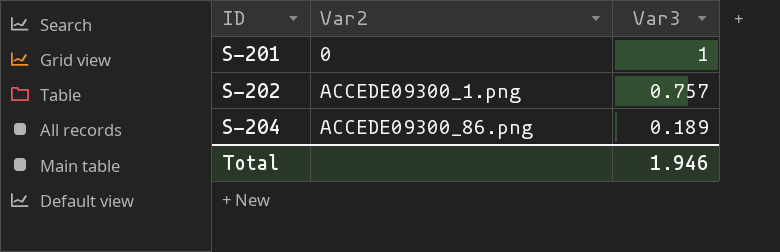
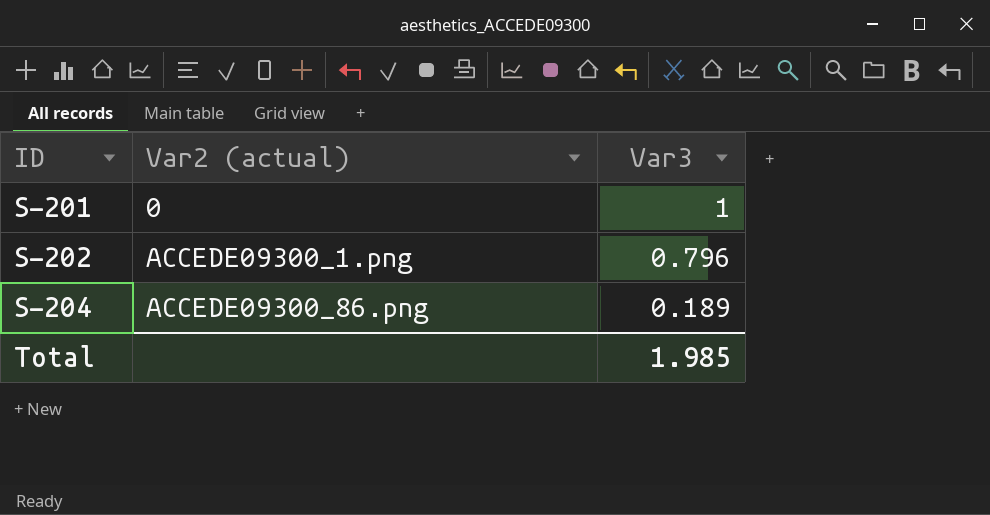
column name: Var2 -> Var2 (actual)
S-202 | Var3: 0.757 -> 0.796
Total | Var3: 1.946 -> 1.985

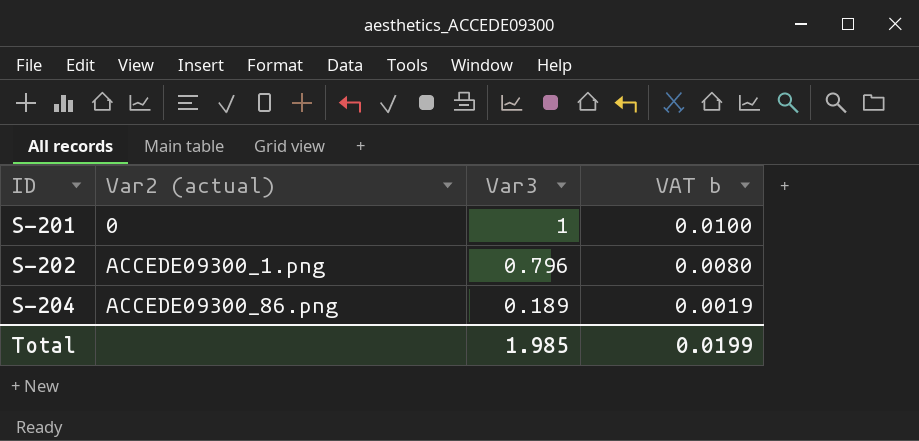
column VAT b | formula: none -> [Var3] * 0.01

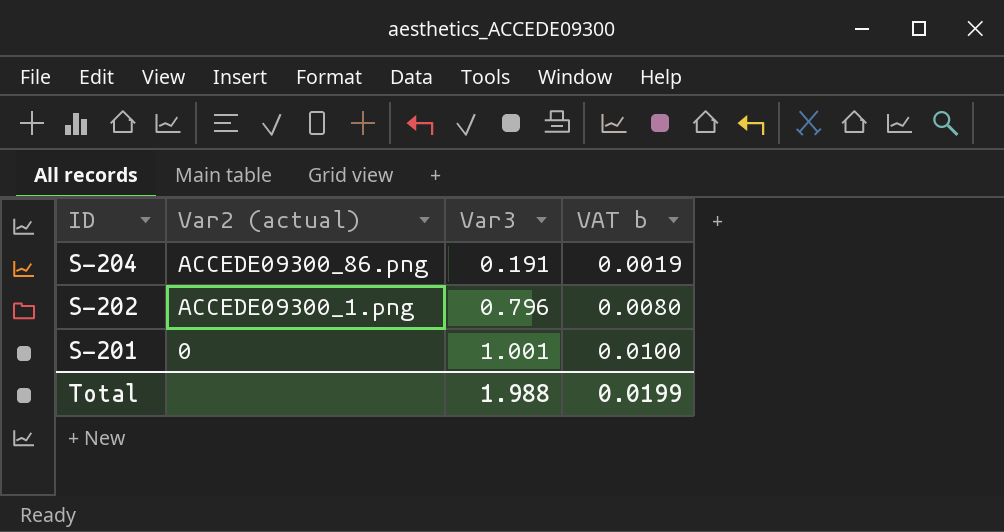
row order: ID ascending -> ID descending
S-204 | Var3: 0.189 -> 0.191
S-201 | Var3: 1 -> 1.001
Total | Var3: 1.985 -> 1.988

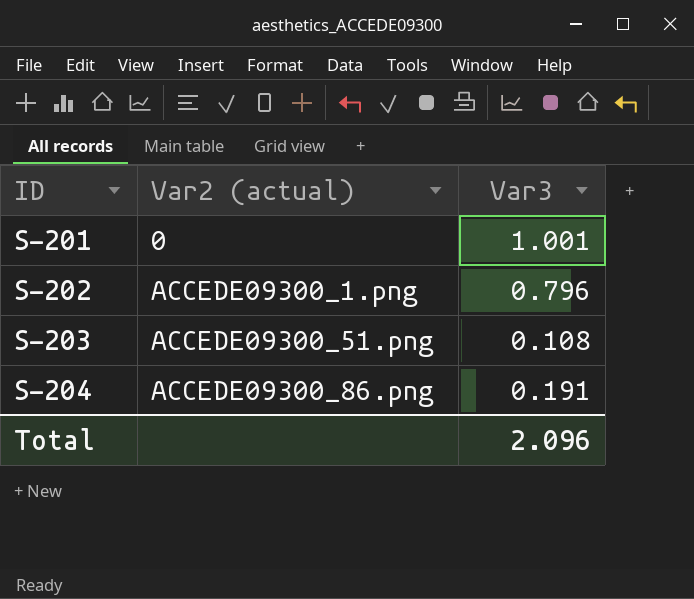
row order: ID descending -> ID ascending
column VAT b | formula: [Var3] * 0.01 -> none
row S-203: none -> ACCEDE09300_51.png | 0.108
Total | Var3: 1.988 -> 2.096

